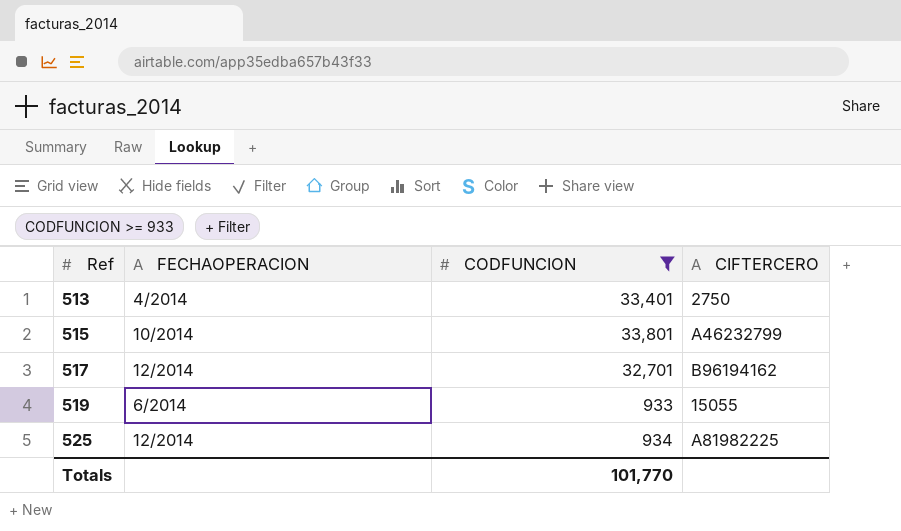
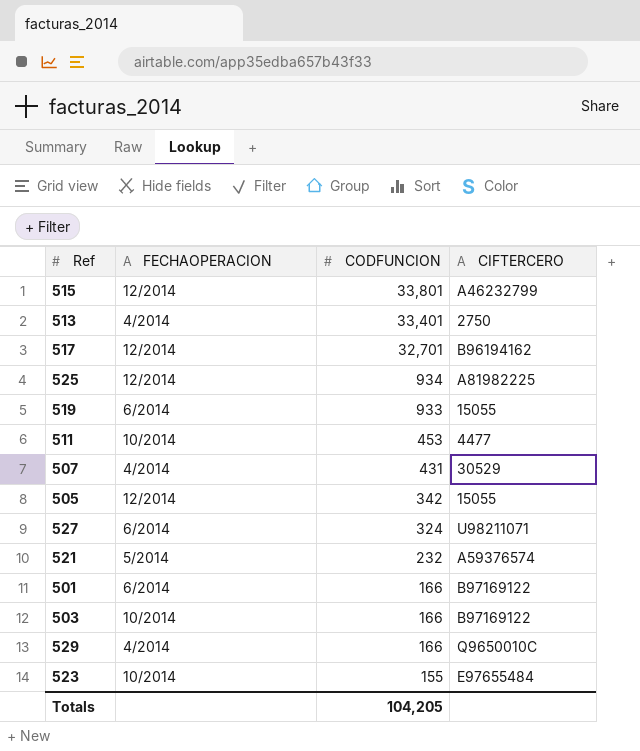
filter: CODFUNCION >= 933 -> none
row order: Ref ascending -> CODFUNCION descending
515 | FECHAOPERACION: 10/2014 -> 12/2014
Totals | CODFUNCION: 101,770 -> 104,205

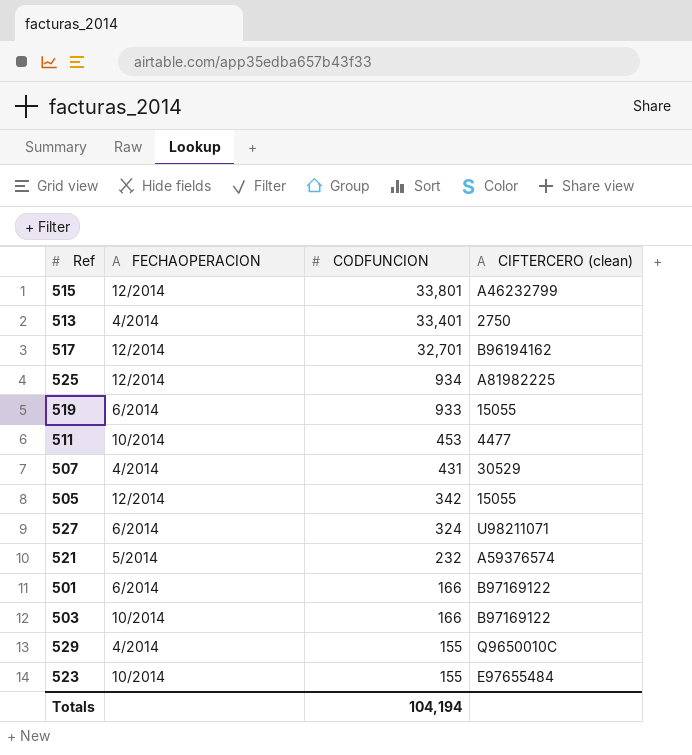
column name: CIFTERCERO -> CIFTERCERO (clean)
529 | CODFUNCION: 166 -> 155
Totals | CODFUNCION: 104,205 -> 104,194

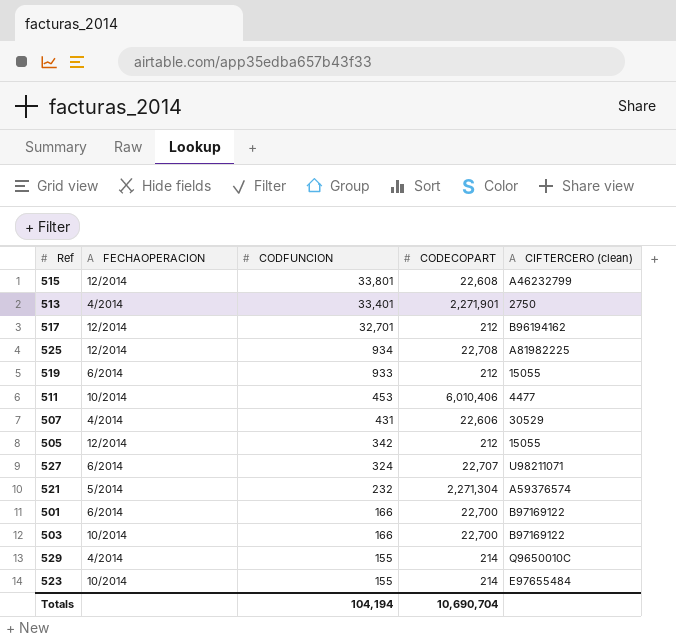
column CODECOPART | position: none -> 4

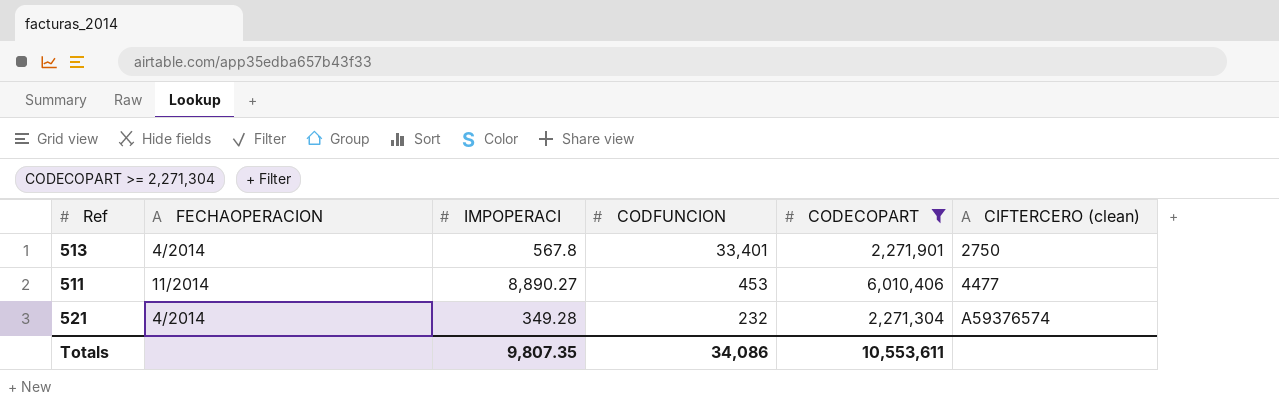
filter: none -> CODECOPART >= 2,271,304
column IMPOPERACI | position: none -> 3
511 | FECHAOPERACION: 10/2014 -> 11/2014
521 | FECHAOPERACION: 5/2014 -> 4/2014
Totals | CODFUNCION: 104,194 -> 34,086
Totals | CODECOPART: 10,690,704 -> 10,553,611

